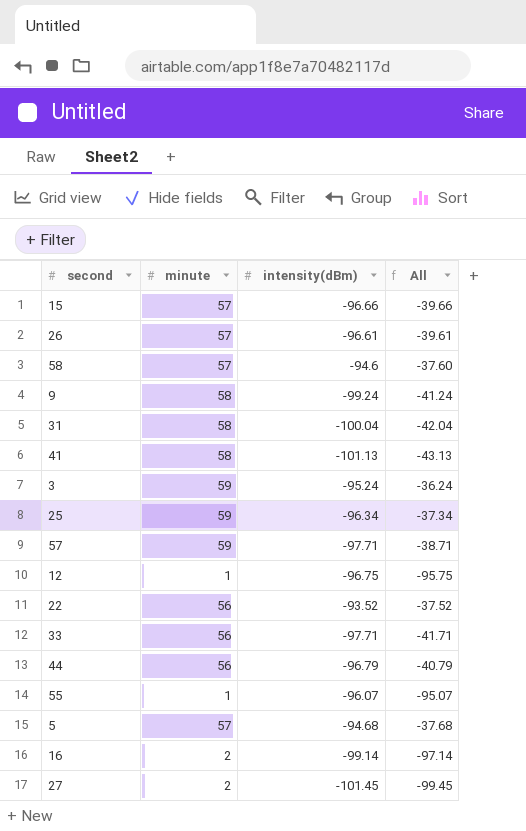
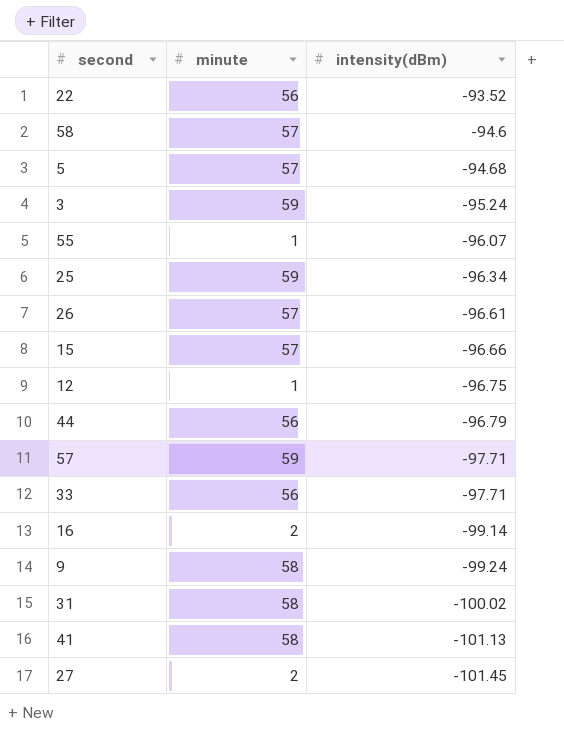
row order: none -> intensity(dBm) descending
column All | formula: [minute] + [intensity(dBm)] -> none
31 | intensity(dBm): -100.04 -> -100.02

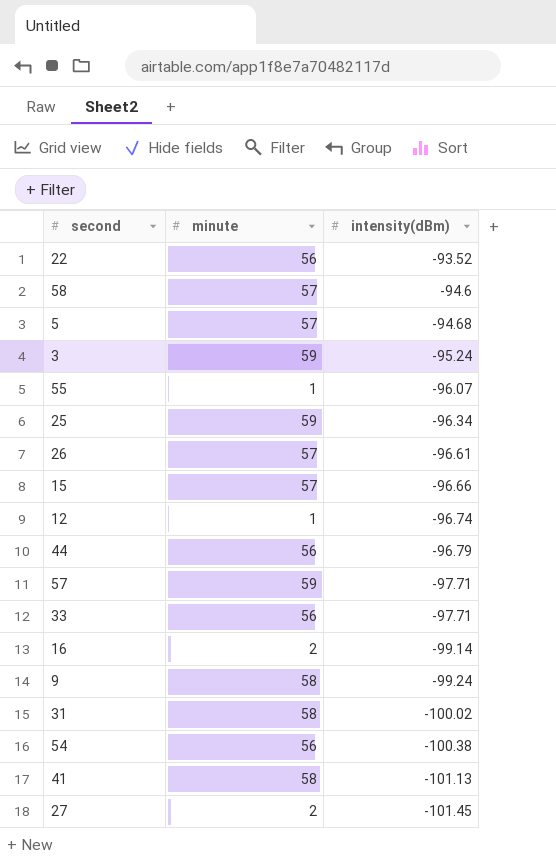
12 | intensity(dBm): -96.75 -> -96.74
row 54: none -> 56 | -100.38

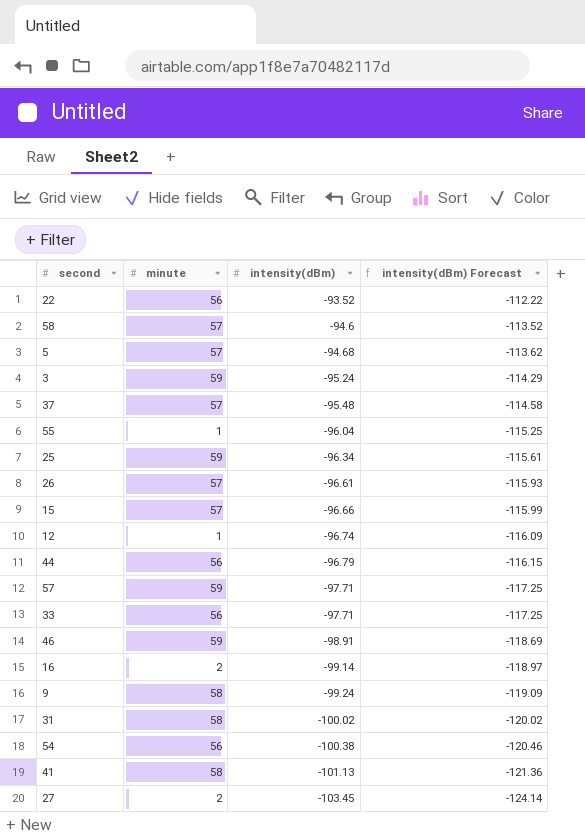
column intensity(dBm) Forecast | formula: none -> [intensity(dBm)] * 1.2
row 37: none -> 57 | -95.48 | -114.58
55 | intensity(dBm): -96.07 -> -96.04
row 46: none -> 59 | -98.91 | -118.69
27 | intensity(dBm): -101.45 -> -103.45

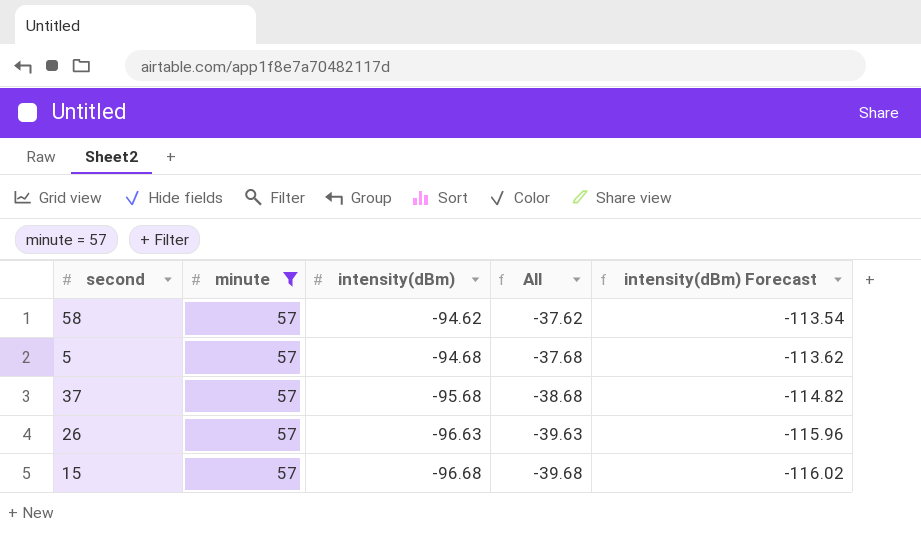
filter: none -> minute = 57
column All | formula: none -> [minute] + [intensity(dBm)]
58 | intensity(dBm): -94.6 -> -94.62
58 | intensity(dBm) Forecast: -113.52 -> -113.54
37 | intensity(dBm): -95.48 -> -95.68
37 | intensity(dBm) Forecast: -114.58 -> -114.82
26 | intensity(dBm): -96.61 -> -96.63
26 | intensity(dBm) Forecast: -115.93 -> -115.96
15 | intensity(dBm): -96.66 -> -96.68
15 | intensity(dBm) Forecast: -115.99 -> -116.02

